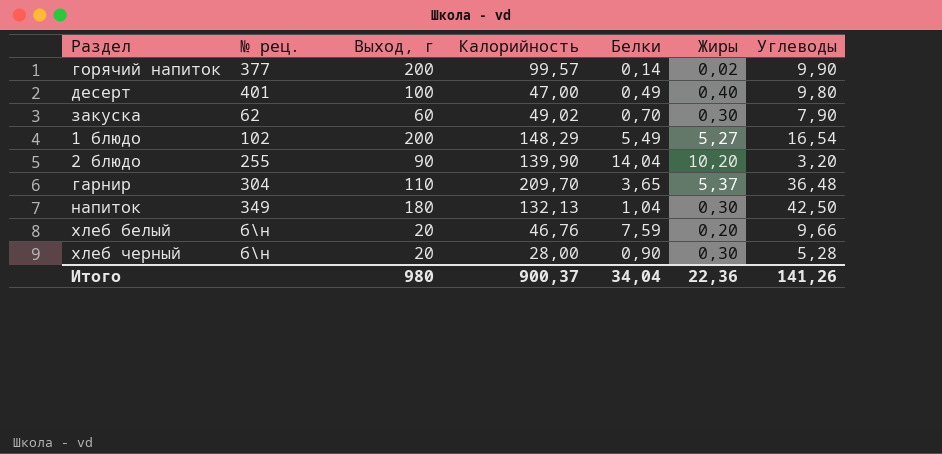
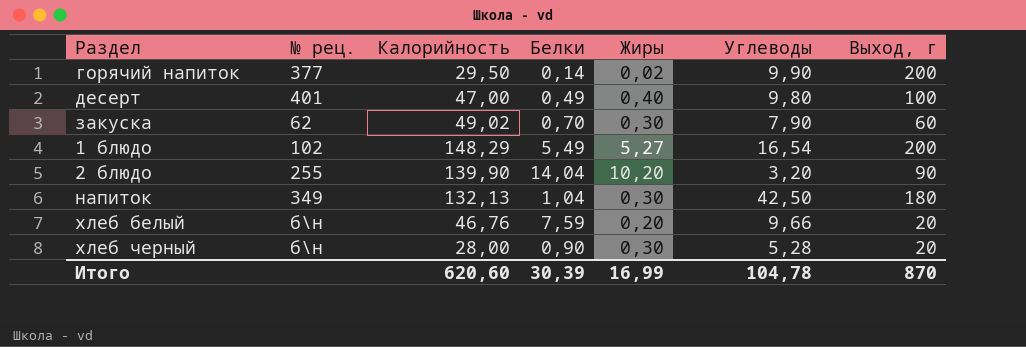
column Выход, г | position: 3 -> 7
row гарнир: 304 | 110 | 209,70 | 3,65 | 5,37 | 36,48 -> none
горячий напиток | Калорийность: 99,57 -> 29,50
Итого | Калорийность: 900,37 -> 620,60
Итого | Белки: 34,04 -> 30,39
Итого | Жиры: 22,36 -> 16,99
Итого | Углеводы: 141,26 -> 104,78
Итого | Выход, г: 980 -> 870

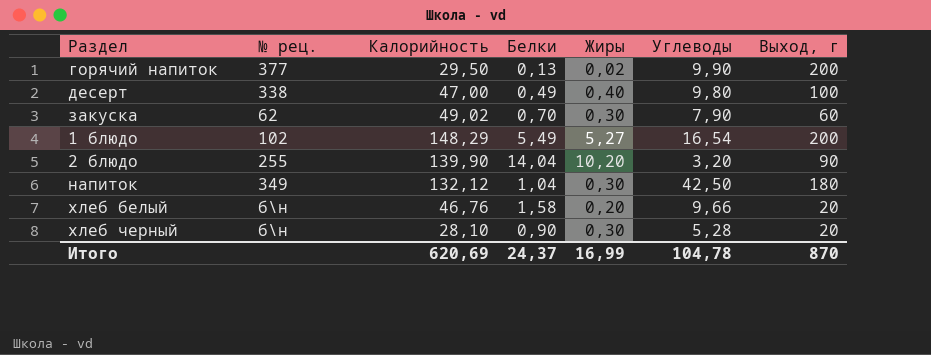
горячий напиток | Белки: 0,14 -> 0,13
десерт | № рец.: 401 -> 338
напиток | Калорийность: 132,13 -> 132,12
хлеб белый | Белки: 7,59 -> 1,58
хлеб черный | Калорийность: 28,00 -> 28,10
Итого | Калорийность: 620,60 -> 620,69
Итого | Белки: 30,39 -> 24,37

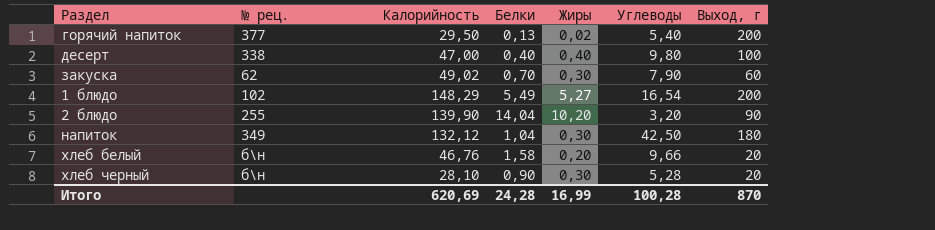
горячий напиток | Углеводы: 9,90 -> 5,40
десерт | Белки: 0,49 -> 0,40
Итого | Белки: 24,37 -> 24,28
Итого | Углеводы: 104,78 -> 100,28

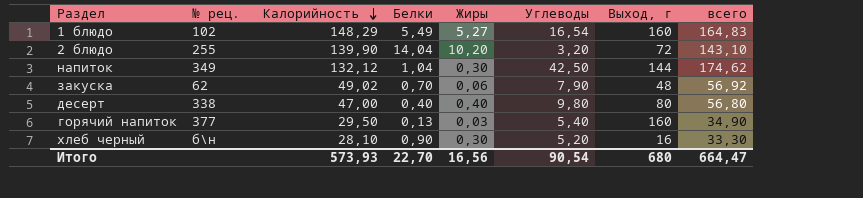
row order: none -> Калорийность descending
column всего | formula: none -> [Калорийность] + [Углеводы]
row хлеб белый: б\н | 46,76 | 1,58 | 0,20 | 9,66 | 20 -> none
1 блюдо | Выход, г: 200 -> 160
2 блюдо | Выход, г: 90 -> 72
напиток | Выход, г: 180 -> 144
закуска | Жиры: 0,30 -> 0,06
закуска | Выход, г: 60 -> 48
десерт | Выход, г: 100 -> 80
горячий напиток | Жиры: 0,02 -> 0,03
горячий напиток | Выход, г: 200 -> 160
хлеб черный | Углеводы: 5,28 -> 5,20
хлеб черный | Выход, г: 20 -> 16
Итого | Калорийность: 620,69 -> 573,93
Итого | Белки: 24,28 -> 22,70
Итого | Жиры: 16,99 -> 16,56
Итого | Углеводы: 100,28 -> 90,54
Итого | Выход, г: 870 -> 680

